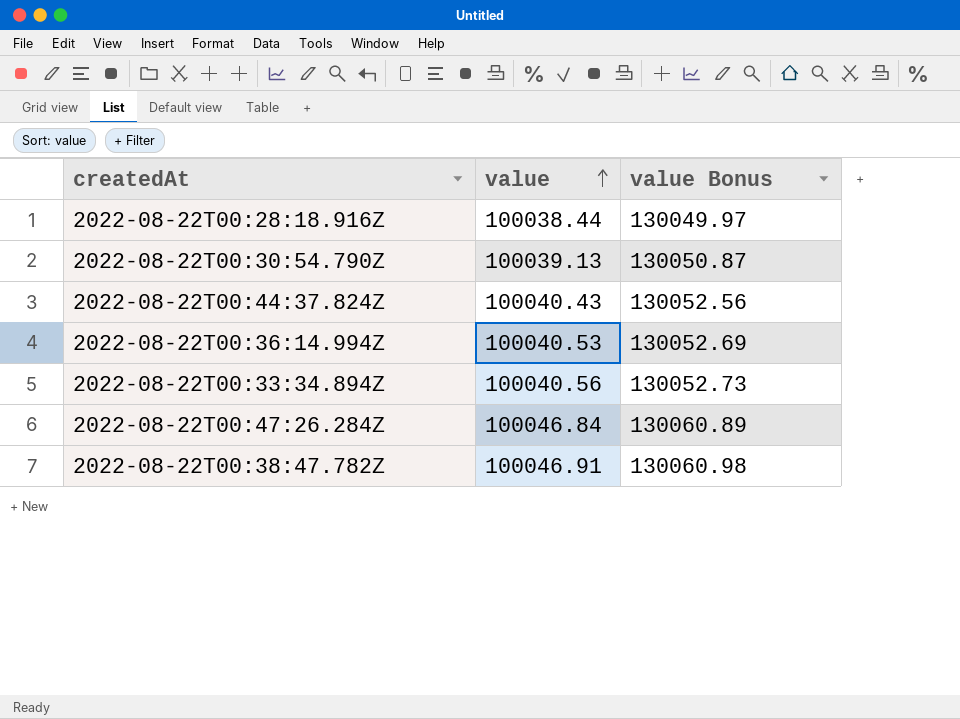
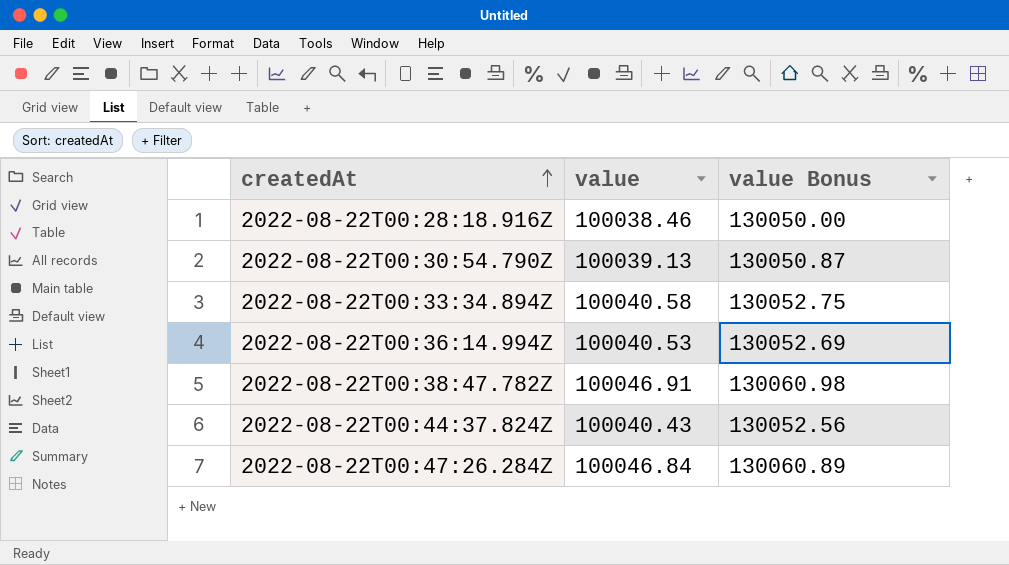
row order: value ascending -> createdAt ascending
2022-08-22T00:28:18.916Z | value: 100038.44 -> 100038.46
2022-08-22T00:28:18.916Z | value Bonus: 130049.97 -> 130050.00
2022-08-22T00:33:34.894Z | value: 100040.56 -> 100040.58
2022-08-22T00:33:34.894Z | value Bonus: 130052.73 -> 130052.75

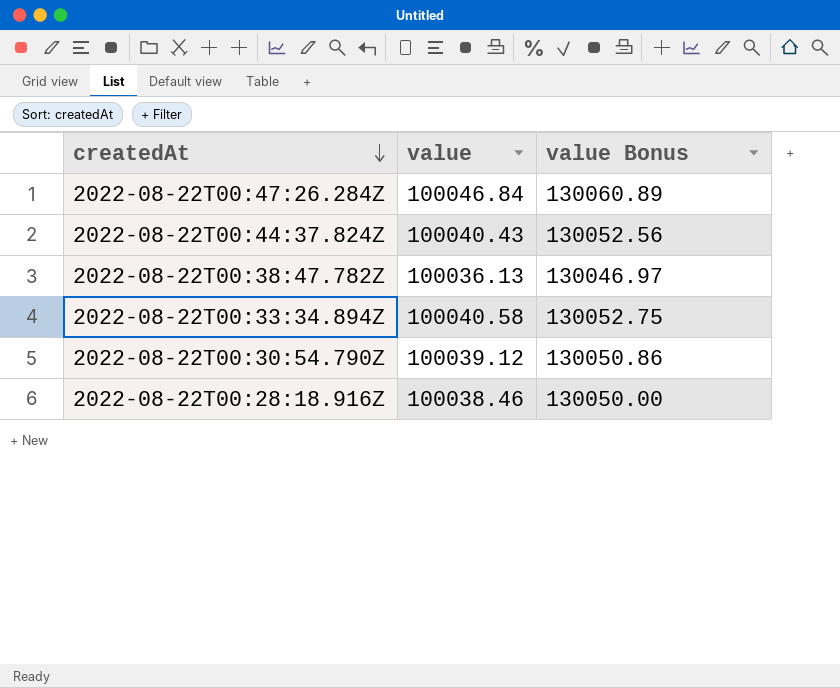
row order: createdAt ascending -> createdAt descending
row 2022-08-22T00:36:14.994Z: 100040.53 | 130052.69 -> none
2022-08-22T00:38:47.782Z | value: 100046.91 -> 100036.13
2022-08-22T00:38:47.782Z | value Bonus: 130060.98 -> 130046.97
2022-08-22T00:30:54.790Z | value: 100039.13 -> 100039.12
2022-08-22T00:30:54.790Z | value Bonus: 130050.87 -> 130050.86

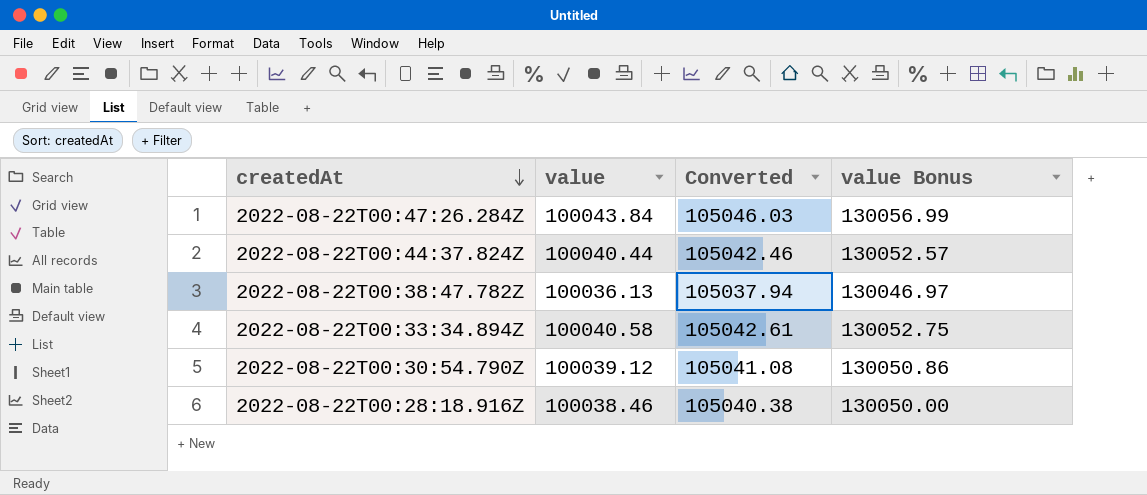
column Converted | formula: none -> [value] * 1.05
2022-08-22T00:47:26.284Z | value: 100046.84 -> 100043.84
2022-08-22T00:47:26.284Z | value Bonus: 130060.89 -> 130056.99
2022-08-22T00:44:37.824Z | value: 100040.43 -> 100040.44
2022-08-22T00:44:37.824Z | value Bonus: 130052.56 -> 130052.57

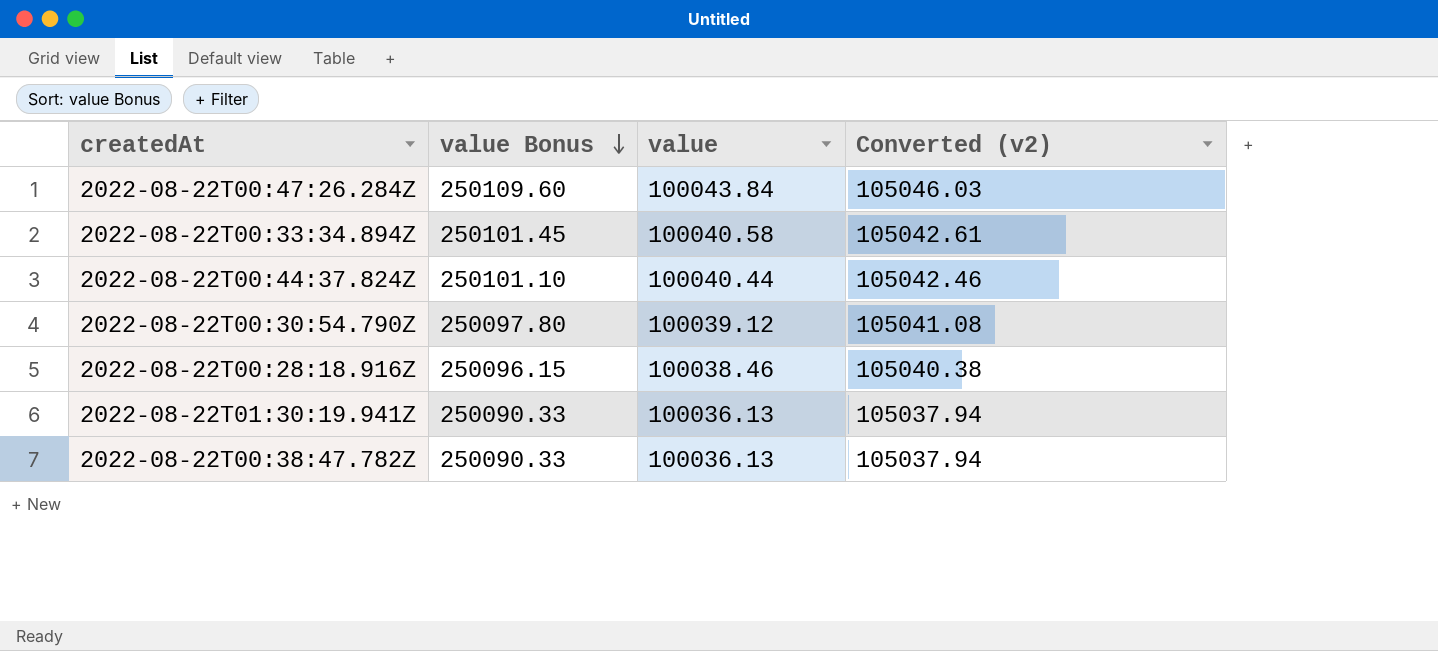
row order: createdAt descending -> value Bonus descending
column value Bonus | formula: [value] * 1.3 -> [value] * 2.5
column value Bonus | position: 4 -> 2
column name: Converted -> Converted (v2)
row 2022-08-22T01:30:19.941Z: none -> 250090.33 | 100036.13 | 105037.94

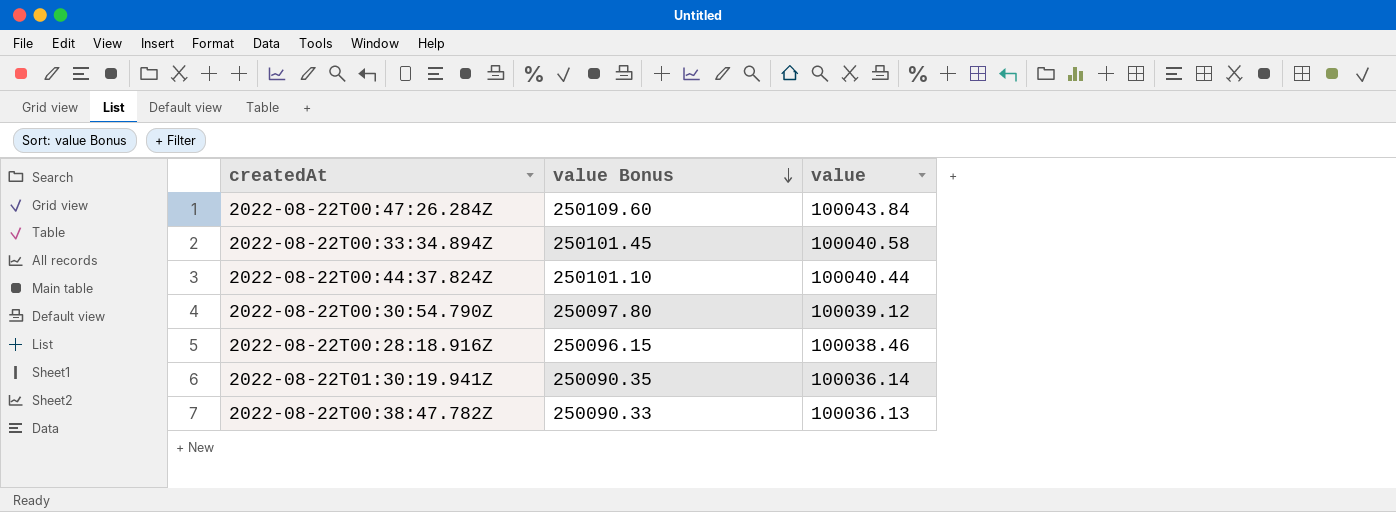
column Converted (v2) | formula: [value] * 1.05 -> none
2022-08-22T01:30:19.941Z | value Bonus: 250090.33 -> 250090.35
2022-08-22T01:30:19.941Z | value: 100036.13 -> 100036.14

